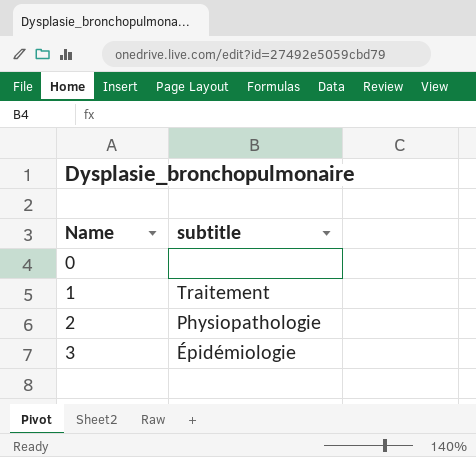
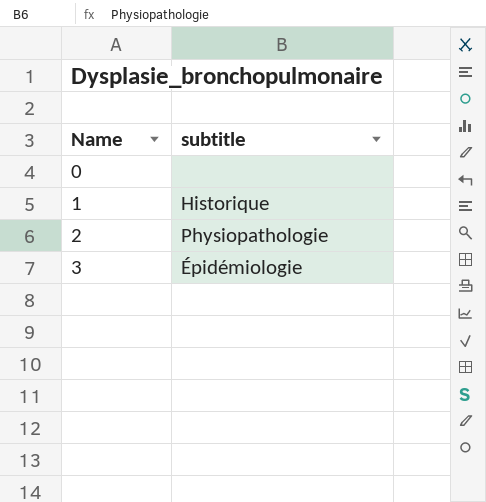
1 | subtitle: Traitement -> Historique

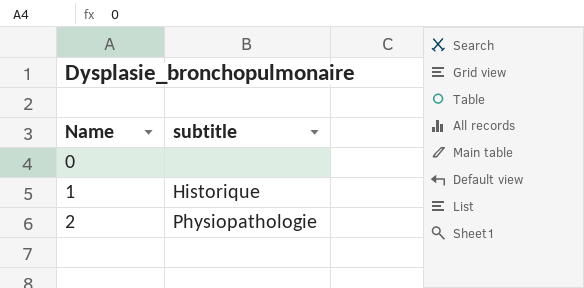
row 3: Épidémiologie -> none

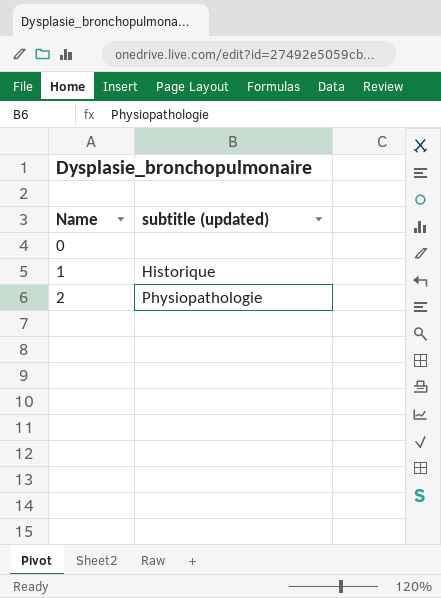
column name: subtitle -> subtitle (updated)

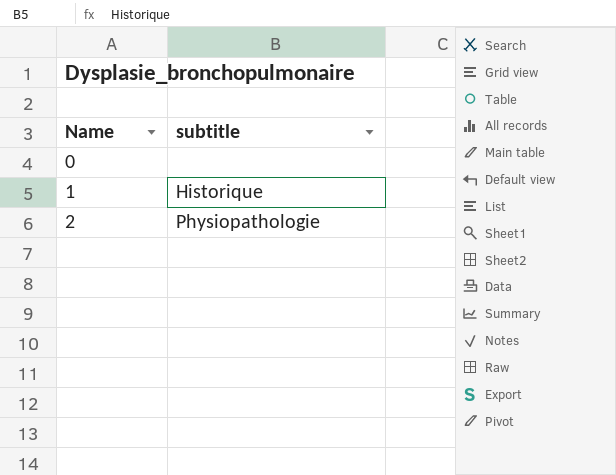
column name: subtitle (updated) -> subtitle

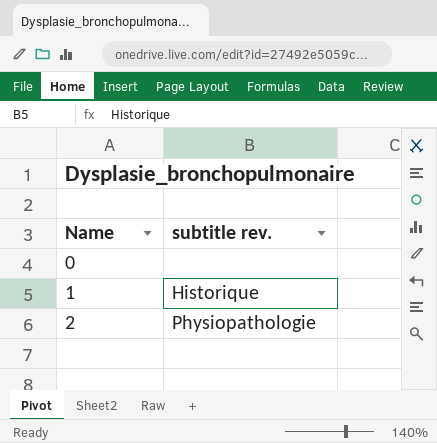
column name: subtitle -> subtitle rev.

